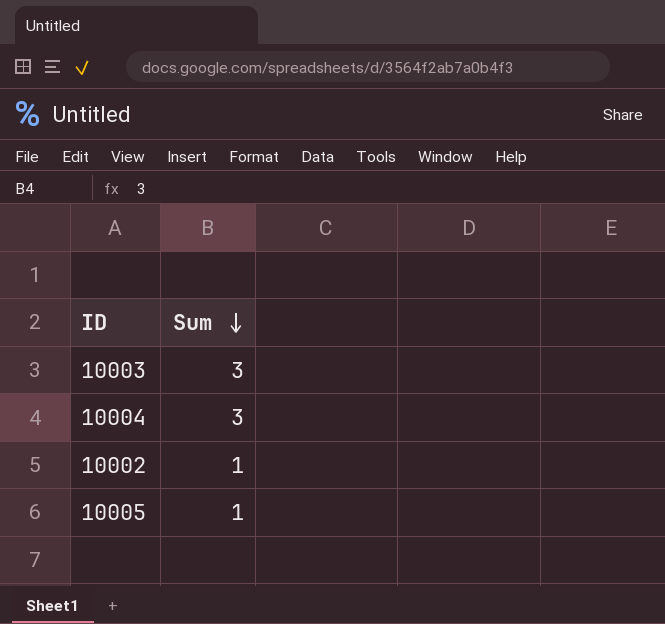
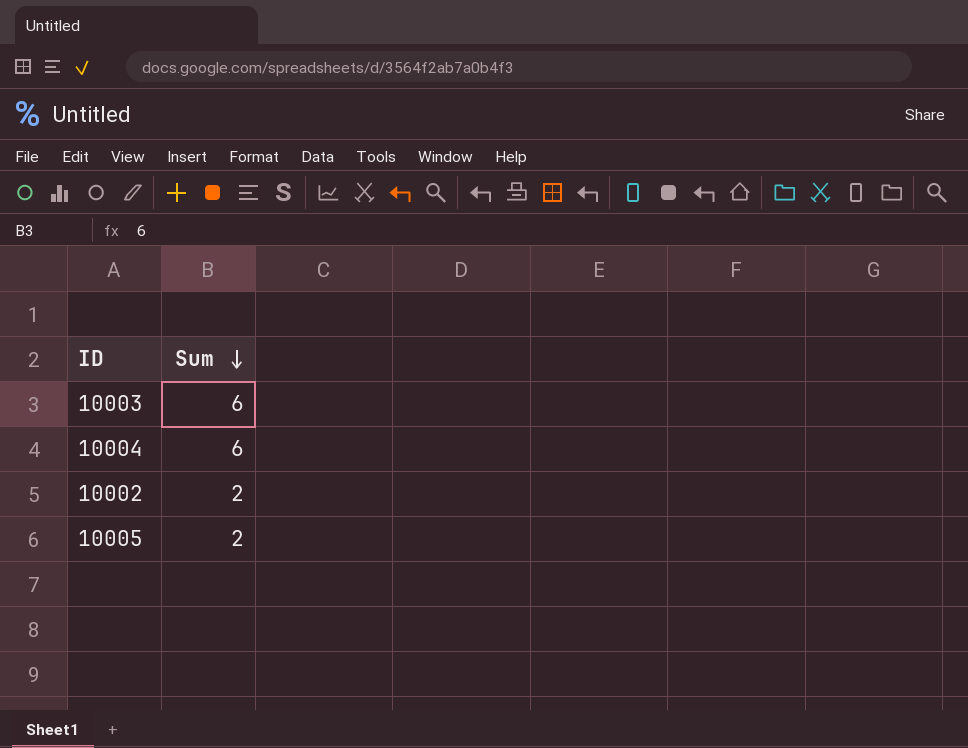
10003 | Sum: 3 -> 6
10004 | Sum: 3 -> 6
10002 | Sum: 1 -> 2
10005 | Sum: 1 -> 2

